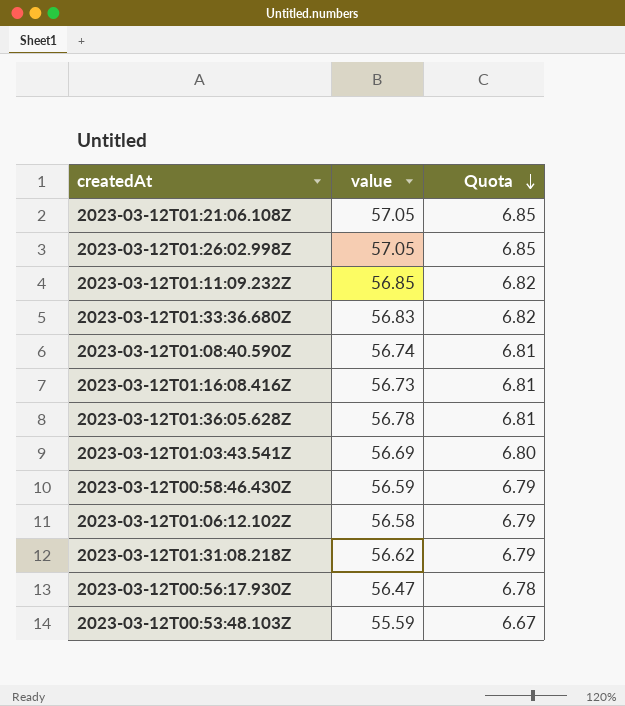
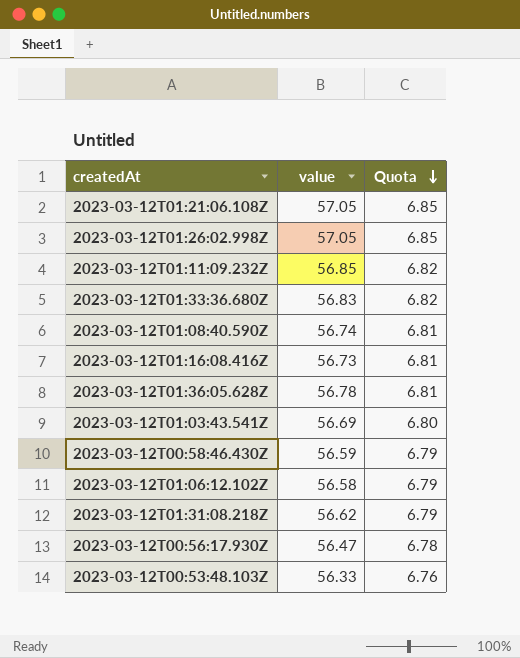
2023-03-12T00:53:48.103Z | value: 55.59 -> 56.33
2023-03-12T00:53:48.103Z | Quota: 6.67 -> 6.76

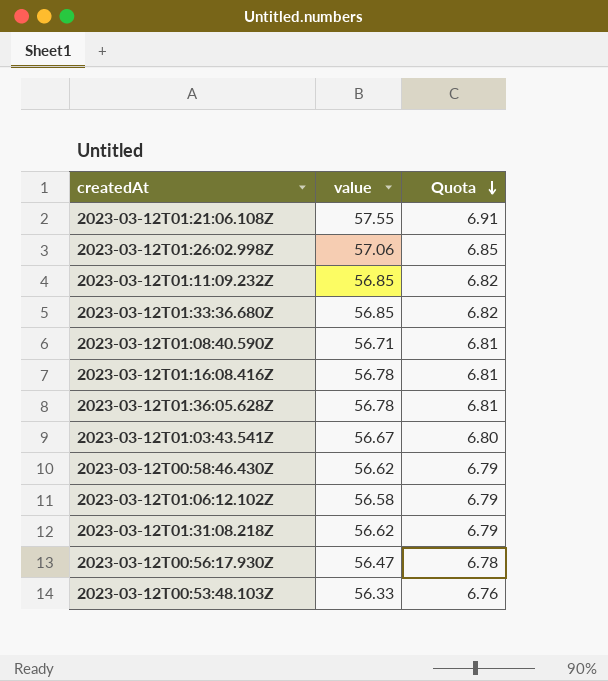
2023-03-12T01:21:06.108Z | value: 57.05 -> 57.55
2023-03-12T01:21:06.108Z | Quota: 6.85 -> 6.91
2023-03-12T01:26:02.998Z | value: 57.05 -> 57.06
2023-03-12T01:33:36.680Z | value: 56.83 -> 56.85
2023-03-12T01:08:40.590Z | value: 56.74 -> 56.71
2023-03-12T01:16:08.416Z | value: 56.73 -> 56.78
2023-03-12T01:03:43.541Z | value: 56.69 -> 56.67
2023-03-12T00:58:46.430Z | value: 56.59 -> 56.62

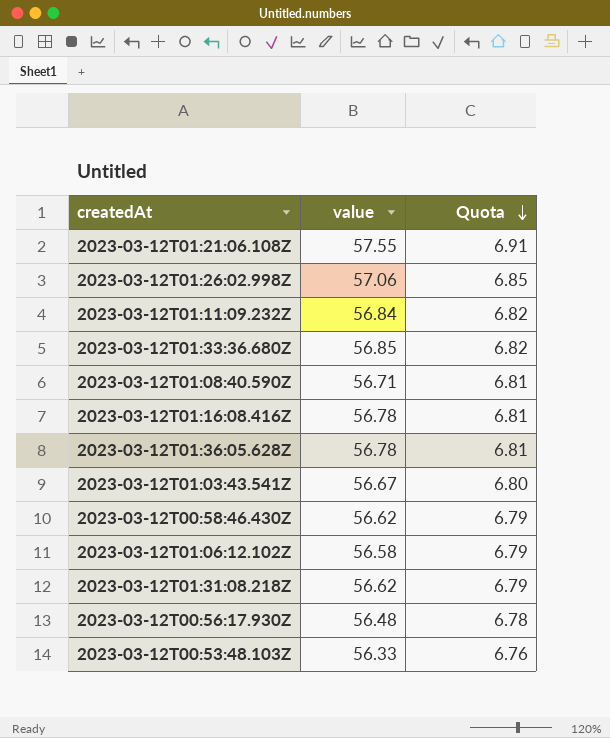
2023-03-12T01:11:09.232Z | value: 56.85 -> 56.84
2023-03-12T00:56:17.930Z | value: 56.47 -> 56.48

